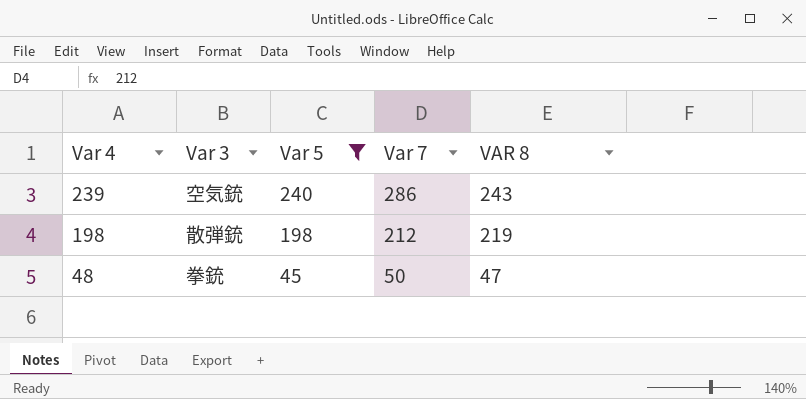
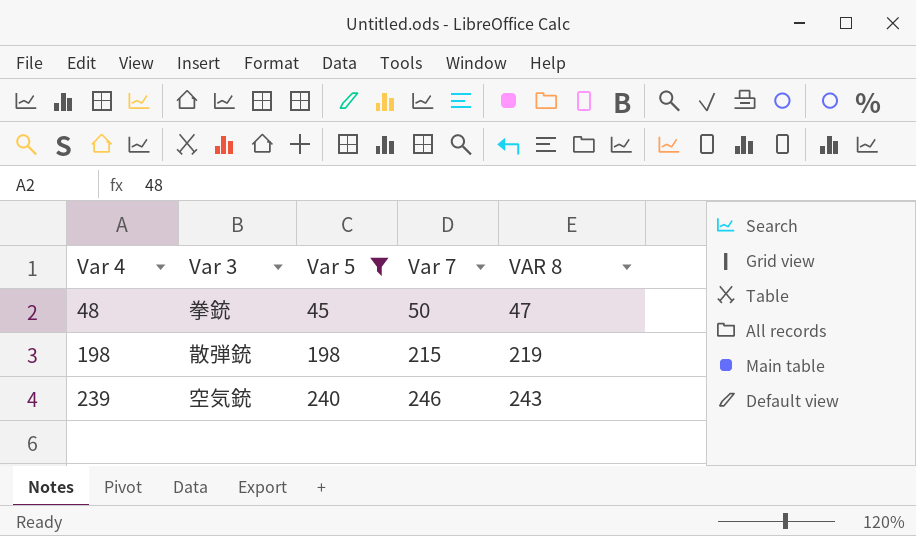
row order: Var 4 descending -> Var 4 ascending
198 | Var 7: 212 -> 215
239 | Var 7: 286 -> 246

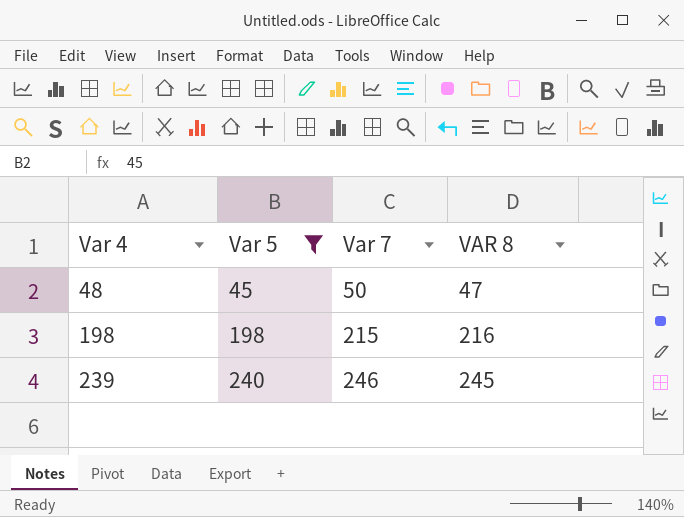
column Var 3 | position: 2 -> none
198 | VAR 8: 219 -> 216
239 | VAR 8: 243 -> 245

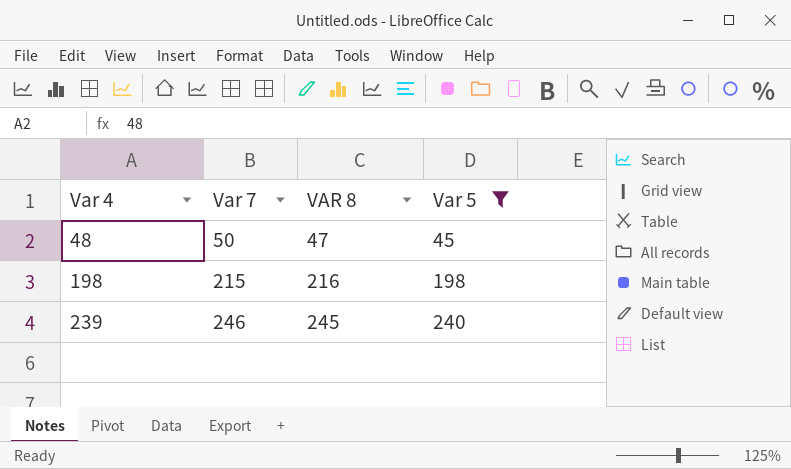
column Var 5 | position: 2 -> 4

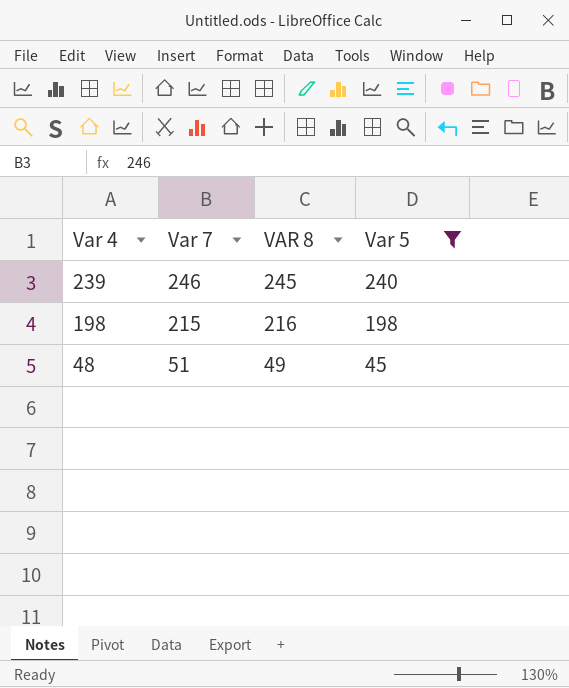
row order: Var 4 ascending -> Var 4 descending
48 | Var 7: 50 -> 51
48 | VAR 8: 47 -> 49

